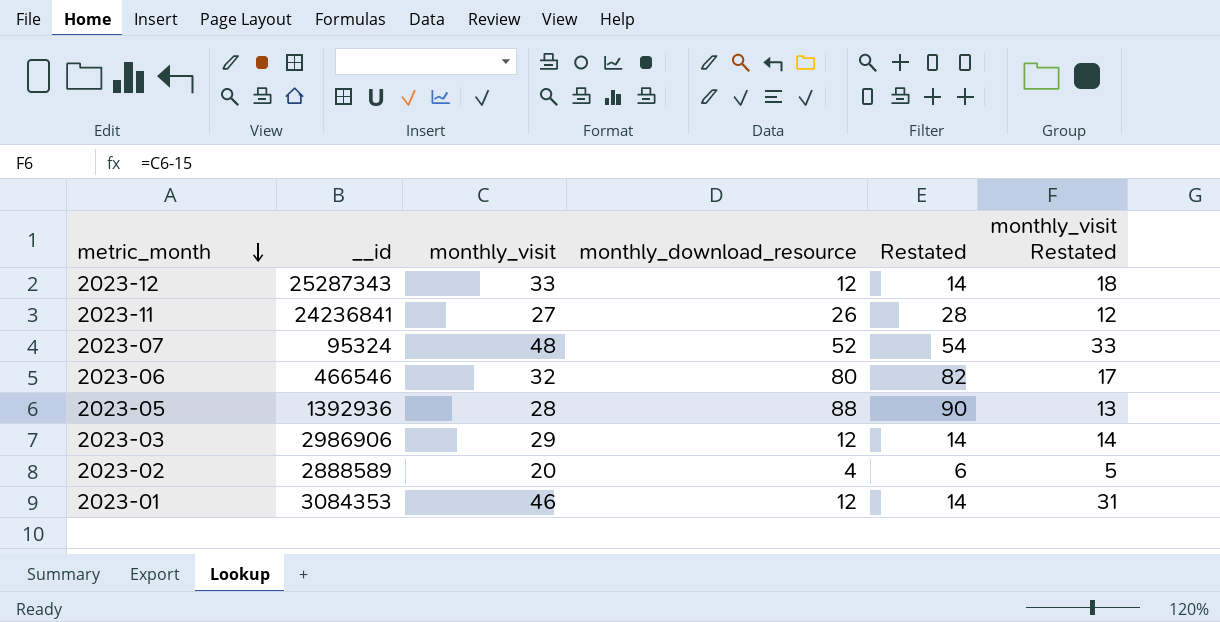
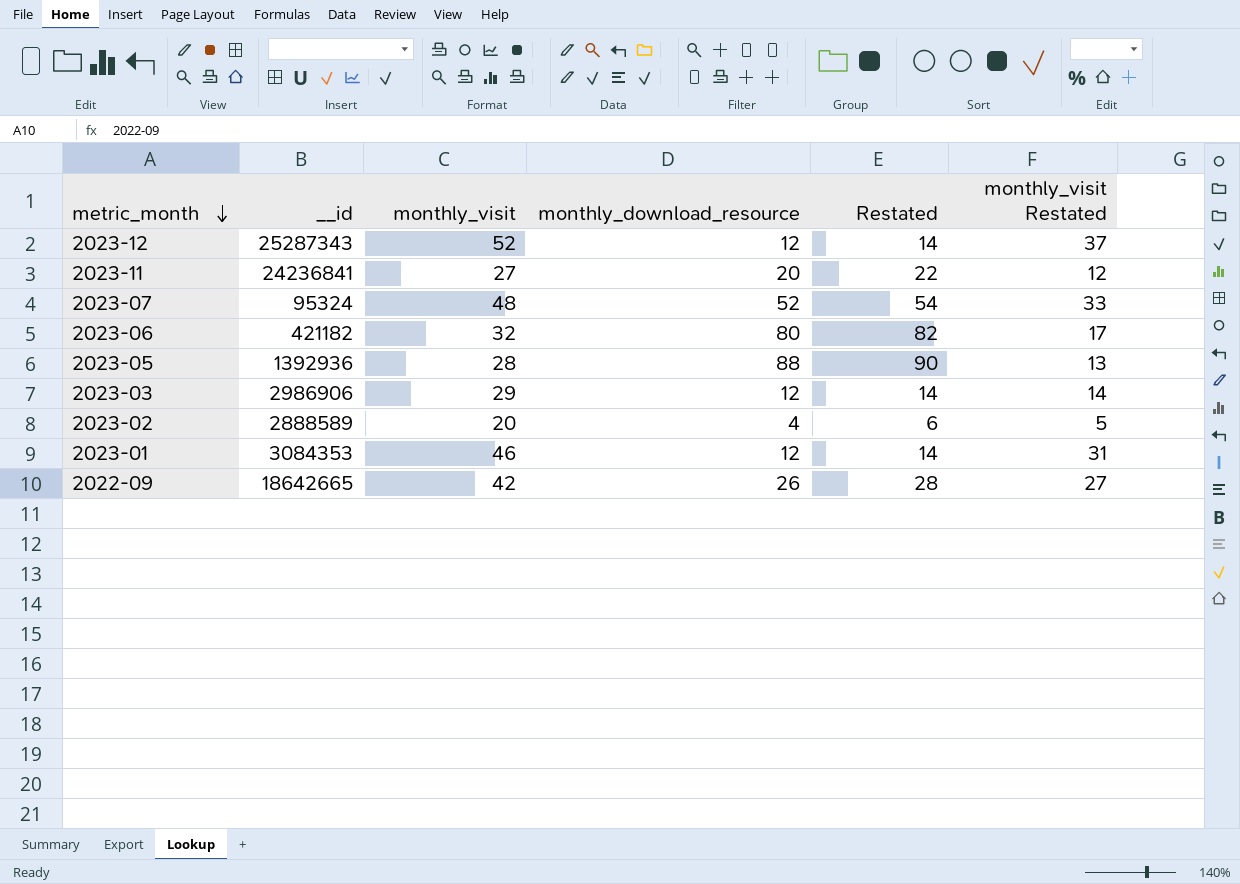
2023-12 | monthly_visit: 33 -> 52
2023-12 | monthly_visit Restated: 18 -> 37
2023-11 | monthly_download_resource: 26 -> 20
2023-11 | Restated: 28 -> 22
2023-06 | __id: 466546 -> 421182
row 2022-09: none -> 18642665 | 42 | 26 | 28 | 27

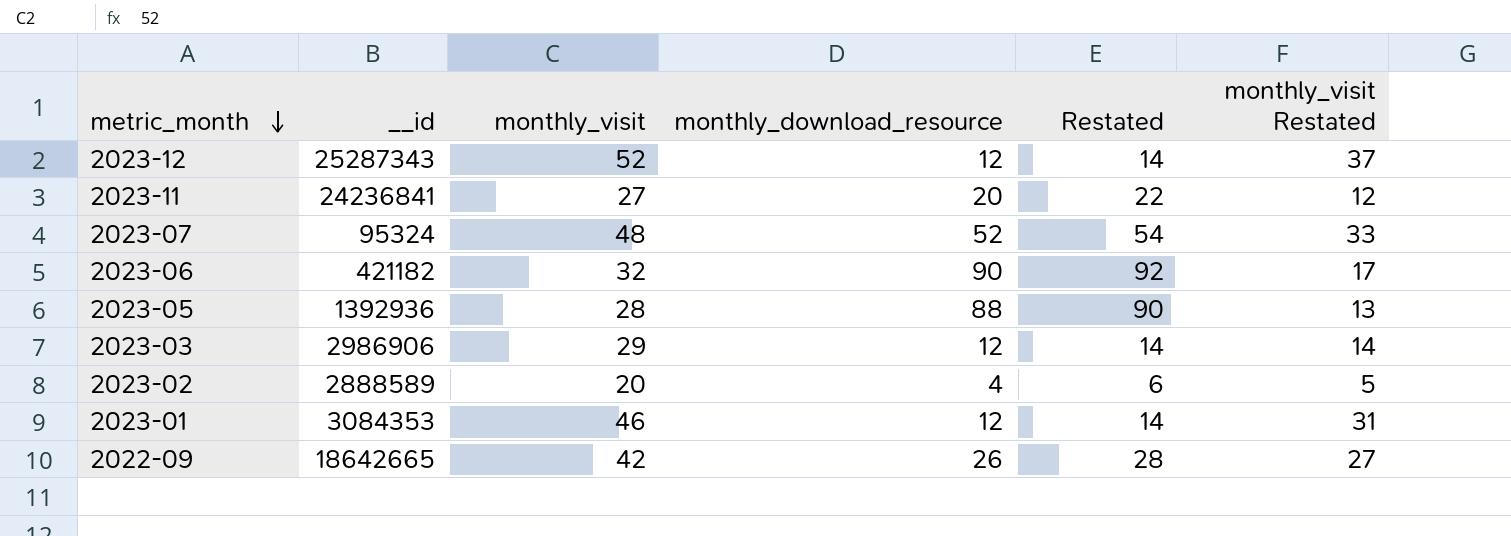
2023-06 | monthly_download_resource: 80 -> 90
2023-06 | Restated: 82 -> 92

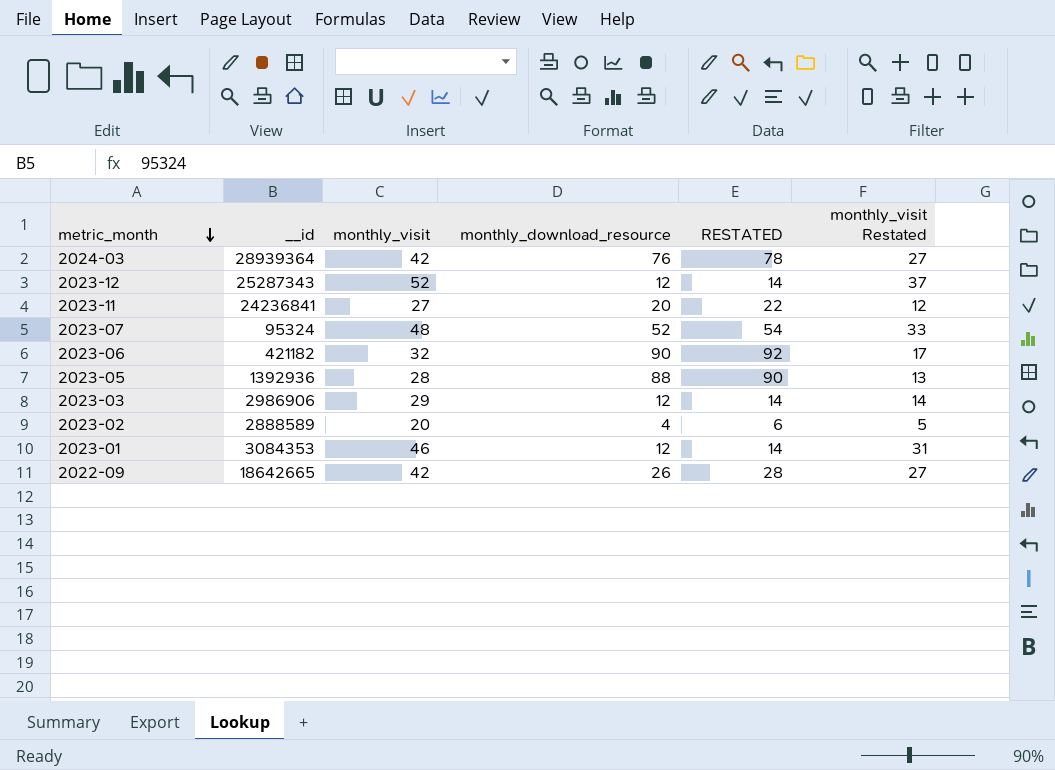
column name: Restated -> RESTATED
row 2024-03: none -> 28939364 | 42 | 76 | 78 | 27

